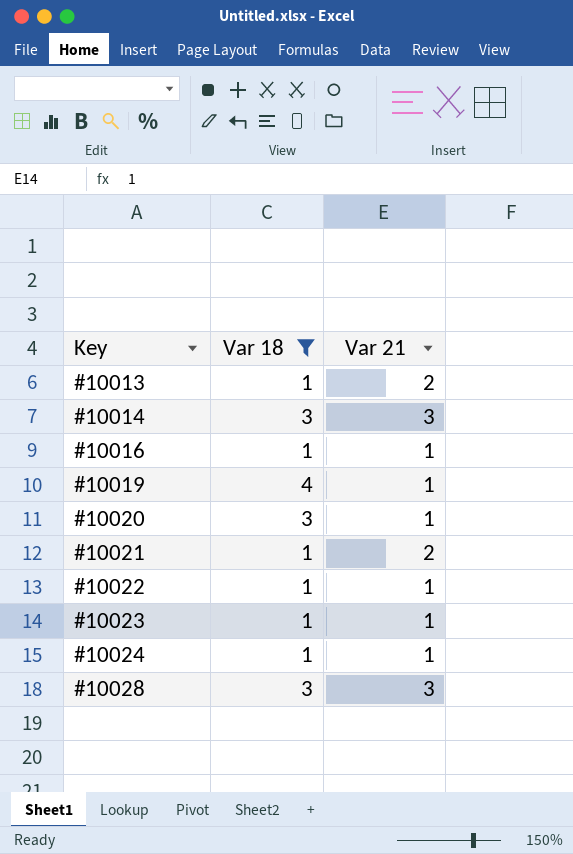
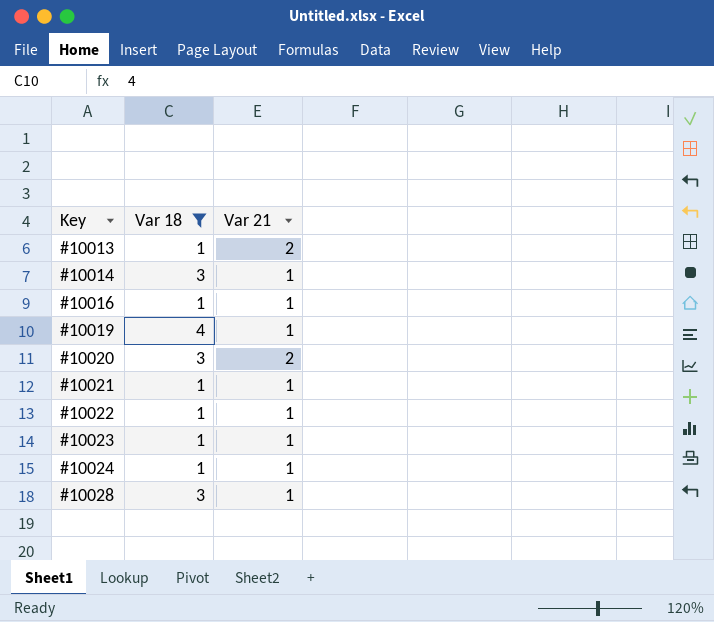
#10014 | Var 21: 3 -> 1
#10020 | Var 21: 1 -> 2
#10021 | Var 21: 2 -> 1
#10028 | Var 21: 3 -> 1

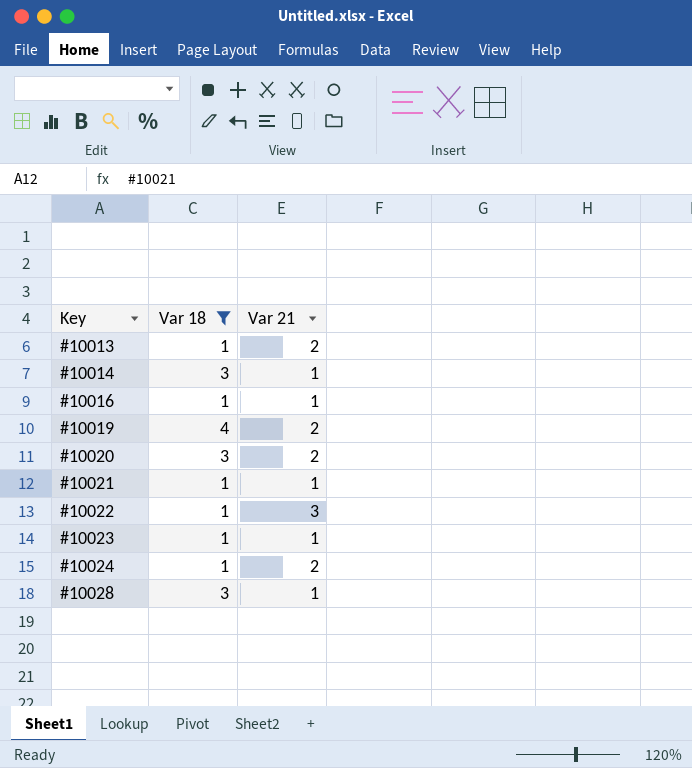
#10019 | Var 21: 1 -> 2
#10022 | Var 21: 1 -> 3
#10024 | Var 21: 1 -> 2

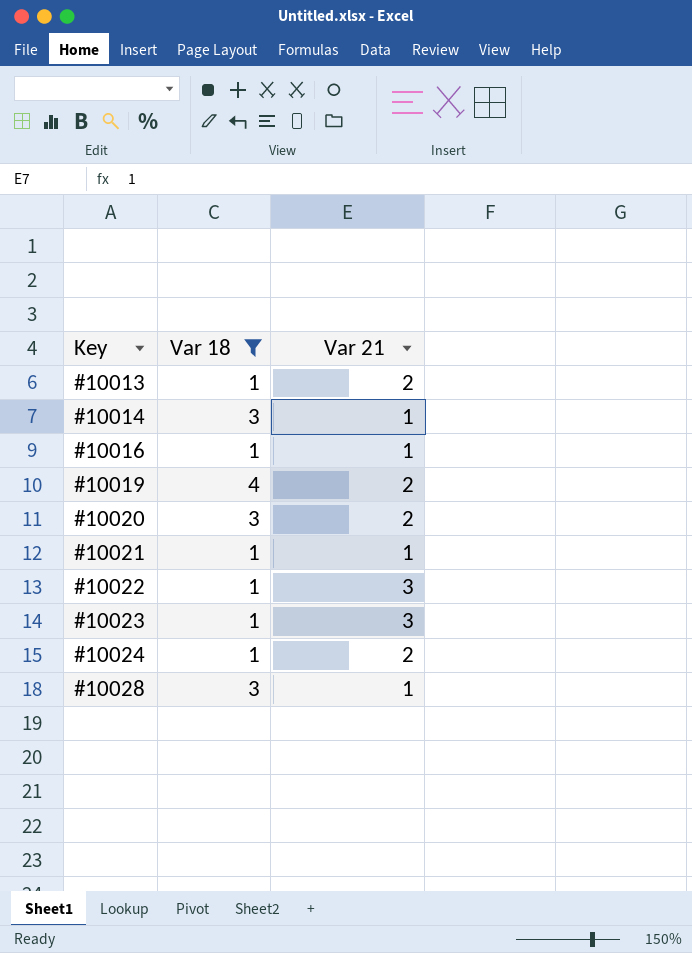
#10023 | Var 21: 1 -> 3

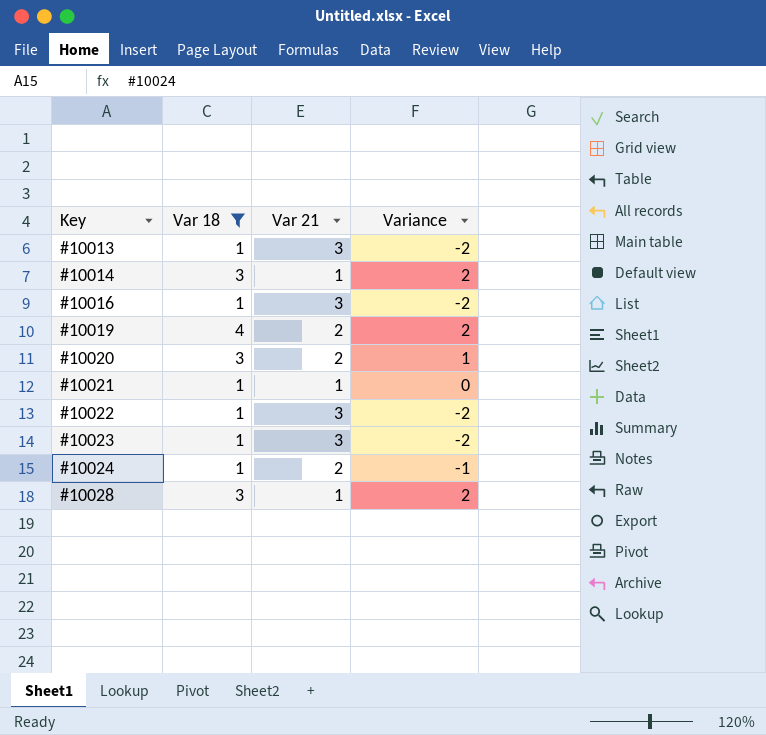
column Variance | formula: none -> [Var 18] - [Var 21]
#10013 | Var 21: 2 -> 3
#10016 | Var 21: 1 -> 3

